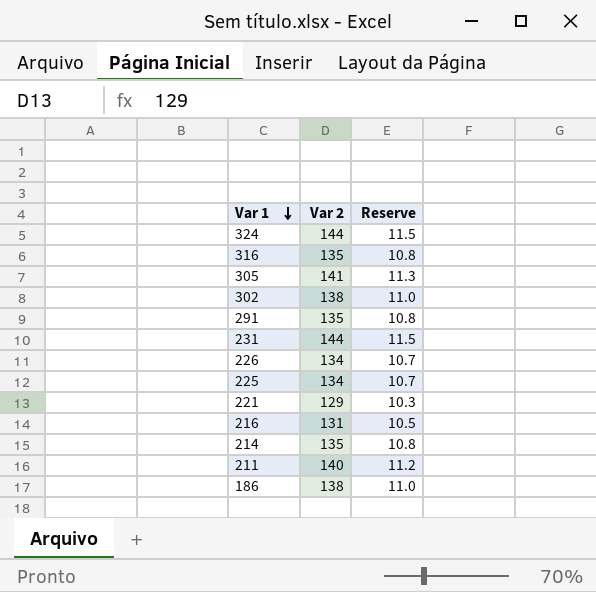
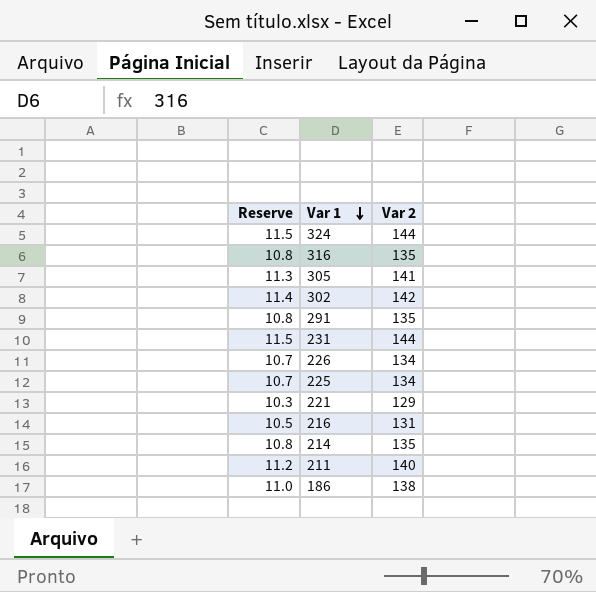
column Reserve | position: 3 -> 1
302 | Reserve: 11.0 -> 11.4
302 | Var 2: 138 -> 142

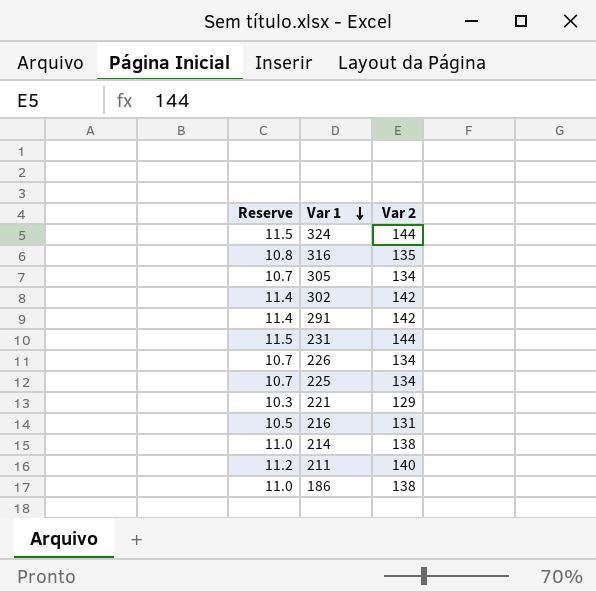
305 | Reserve: 11.3 -> 10.7
305 | Var 2: 141 -> 134
291 | Reserve: 10.8 -> 11.4
291 | Var 2: 135 -> 142
214 | Reserve: 10.8 -> 11.0
214 | Var 2: 135 -> 138

